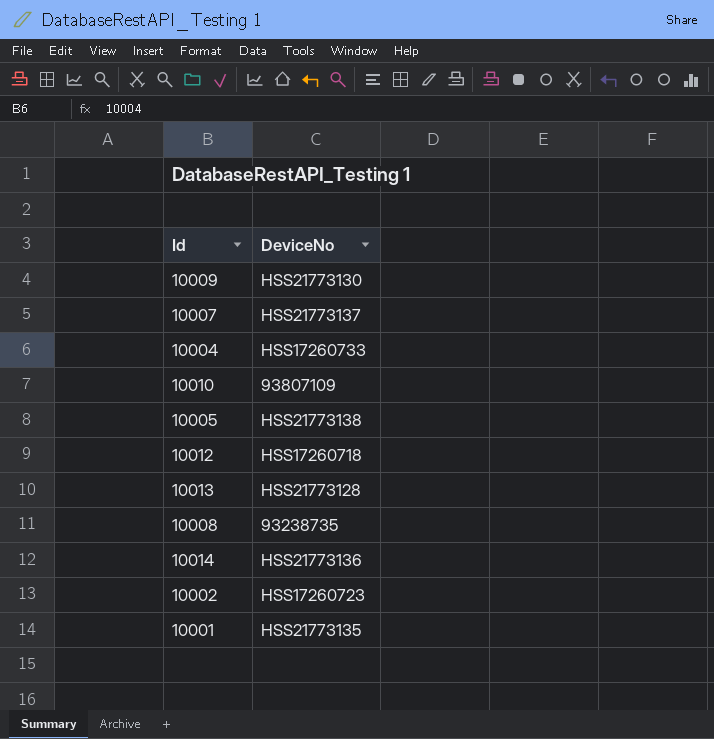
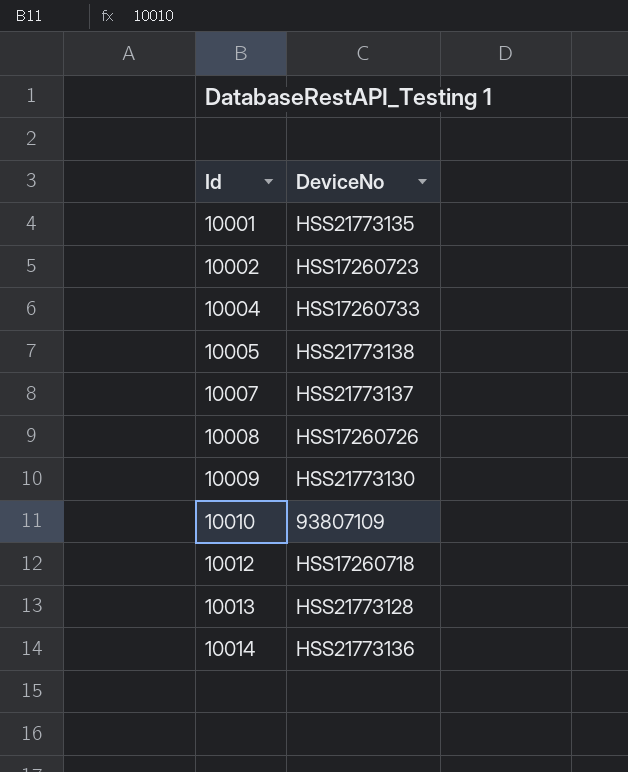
row order: none -> Id ascending
10008 | DeviceNo: 93238735 -> HSS17260726

